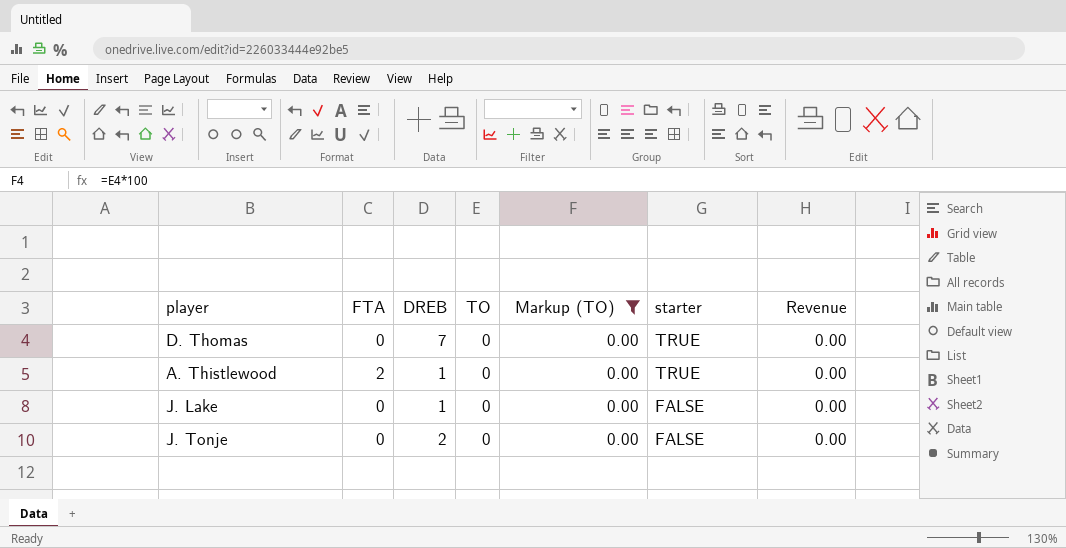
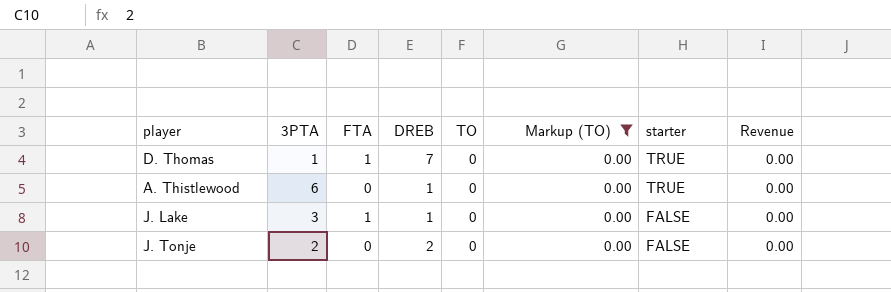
column 3PTA | position: none -> 2
D. Thomas | FTA: 0 -> 1
A. Thistlewood | FTA: 2 -> 0
J. Lake | FTA: 0 -> 1

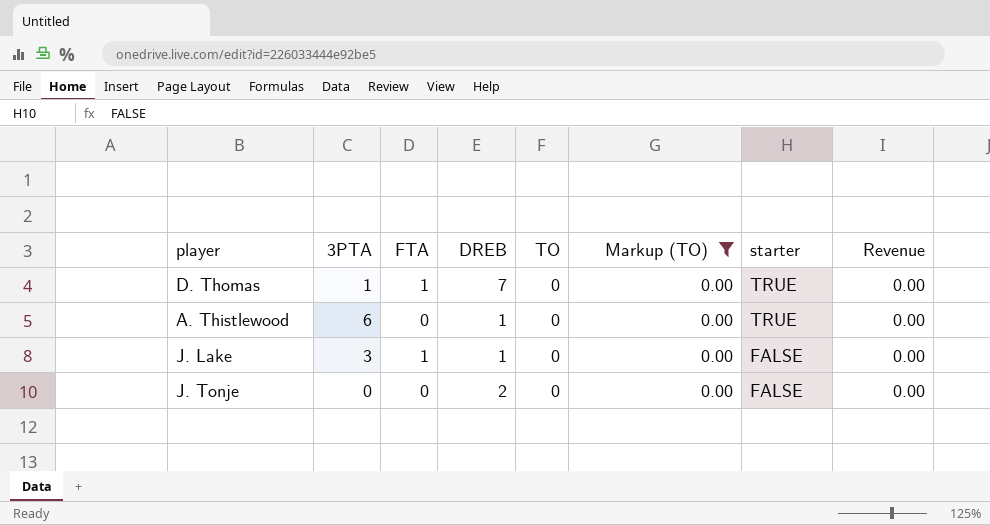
J. Tonje | 3PTA: 2 -> 0

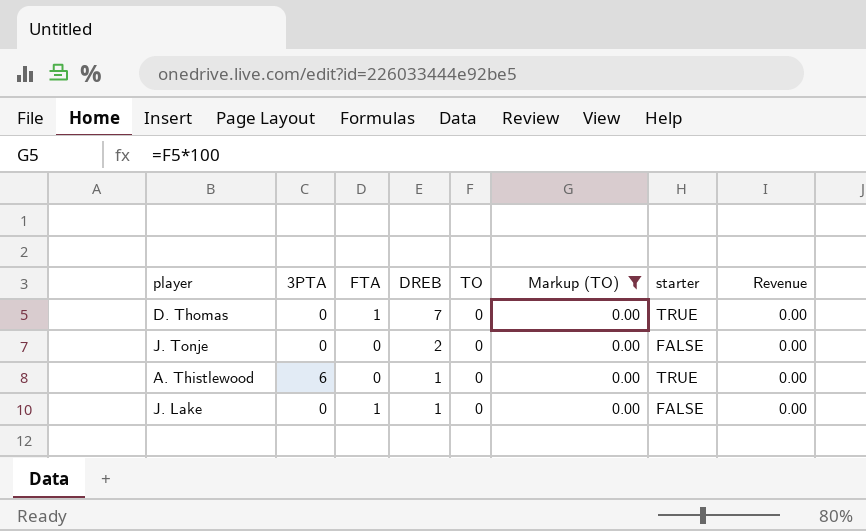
row order: starter descending -> DREB descending
D. Thomas | 3PTA: 1 -> 0
J. Lake | 3PTA: 3 -> 0

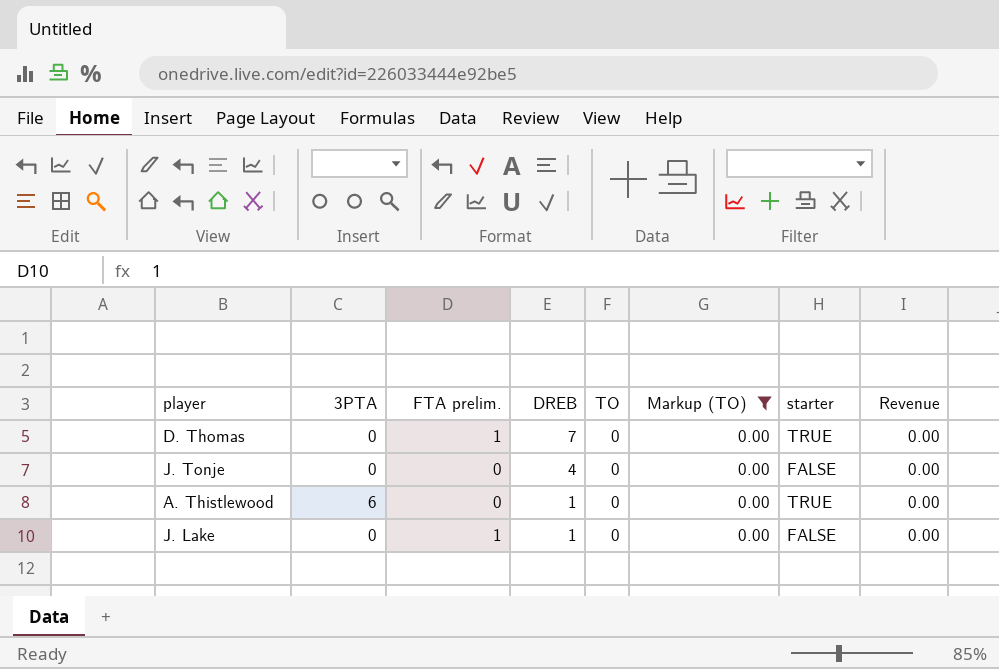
column name: FTA -> FTA prelim.
J. Tonje | DREB: 2 -> 4

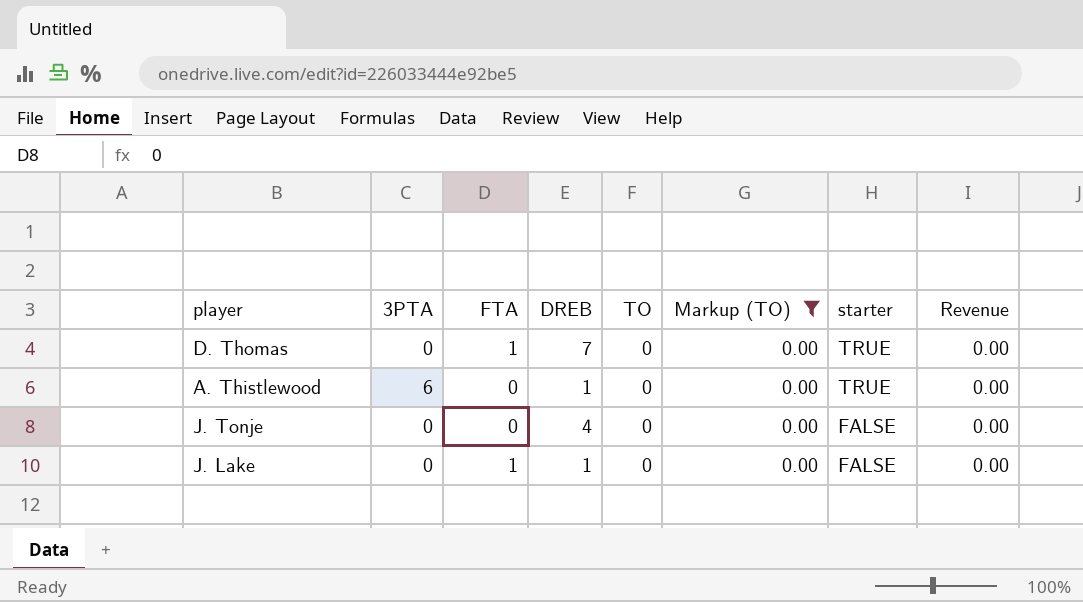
row order: DREB descending -> starter descending
column name: FTA prelim. -> FTA

